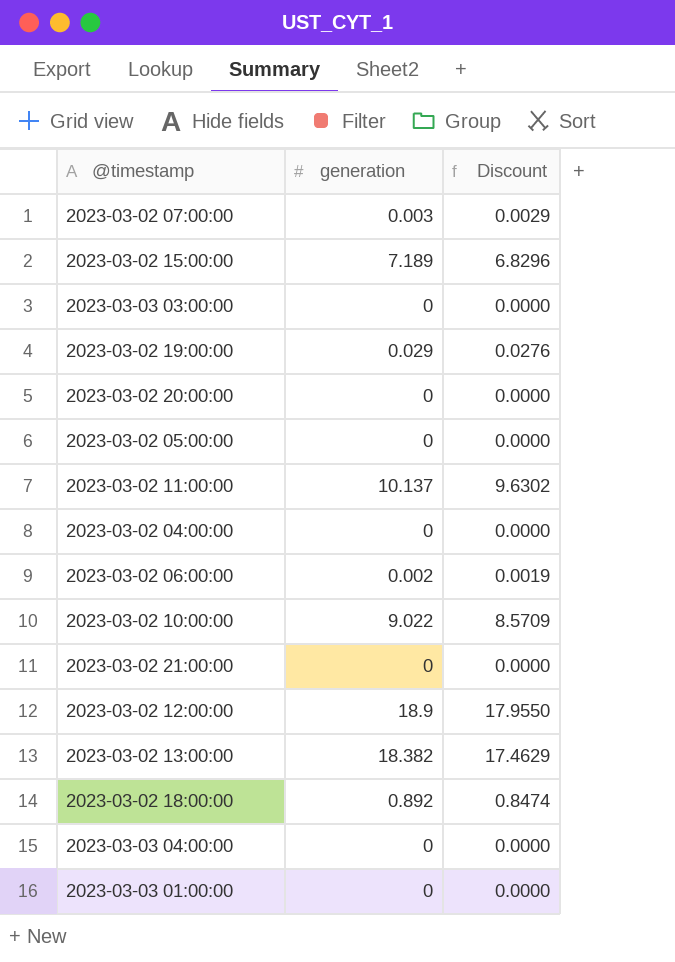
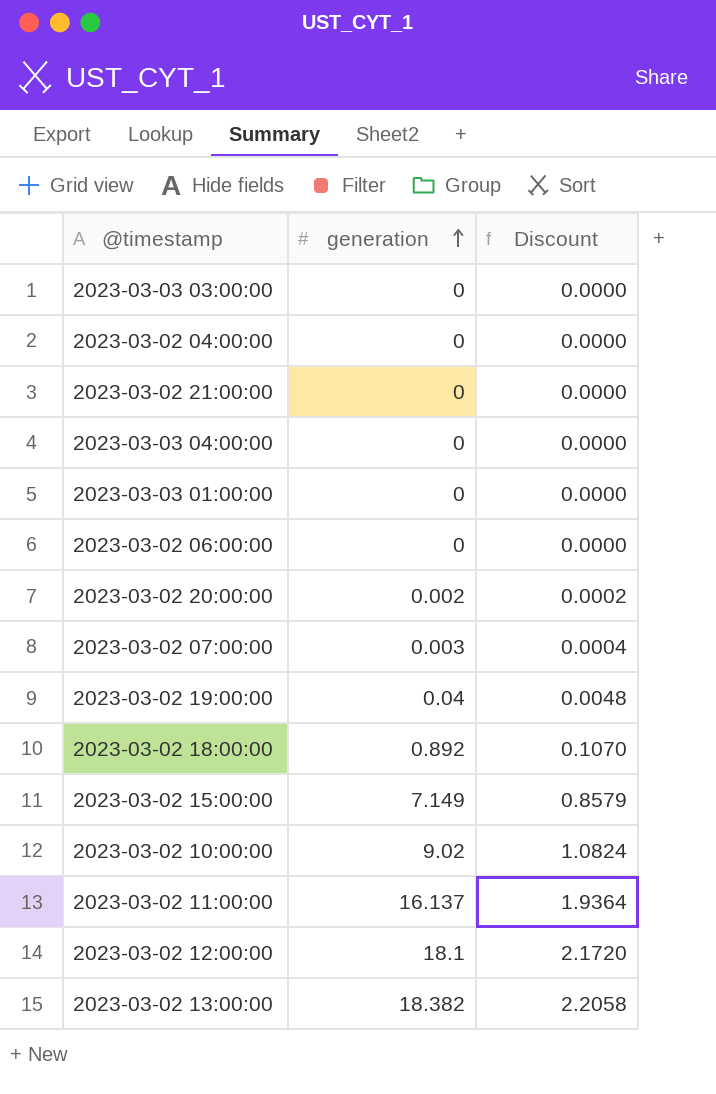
row order: none -> generation ascending
column Discount | formula: [generation] * 0.95 -> [generation] * 0.12
row 2023-03-02 05:00:00: 0 | 0.0000 -> none
2023-03-02 06:00:00 | generation: 0.002 -> 0
2023-03-02 20:00:00 | generation: 0 -> 0.002
2023-03-02 19:00:00 | generation: 0.029 -> 0.04
2023-03-02 15:00:00 | generation: 7.189 -> 7.149
2023-03-02 10:00:00 | generation: 9.022 -> 9.02
2023-03-02 11:00:00 | generation: 10.137 -> 16.137
2023-03-02 12:00:00 | generation: 18.9 -> 18.1

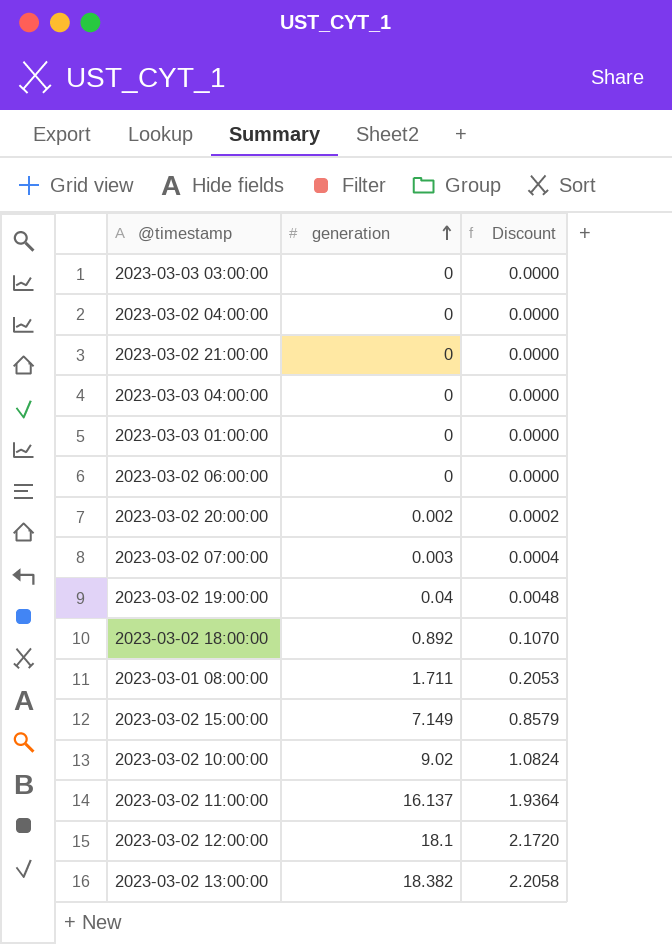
row 2023-03-01 08:00:00: none -> 1.711 | 0.2053

